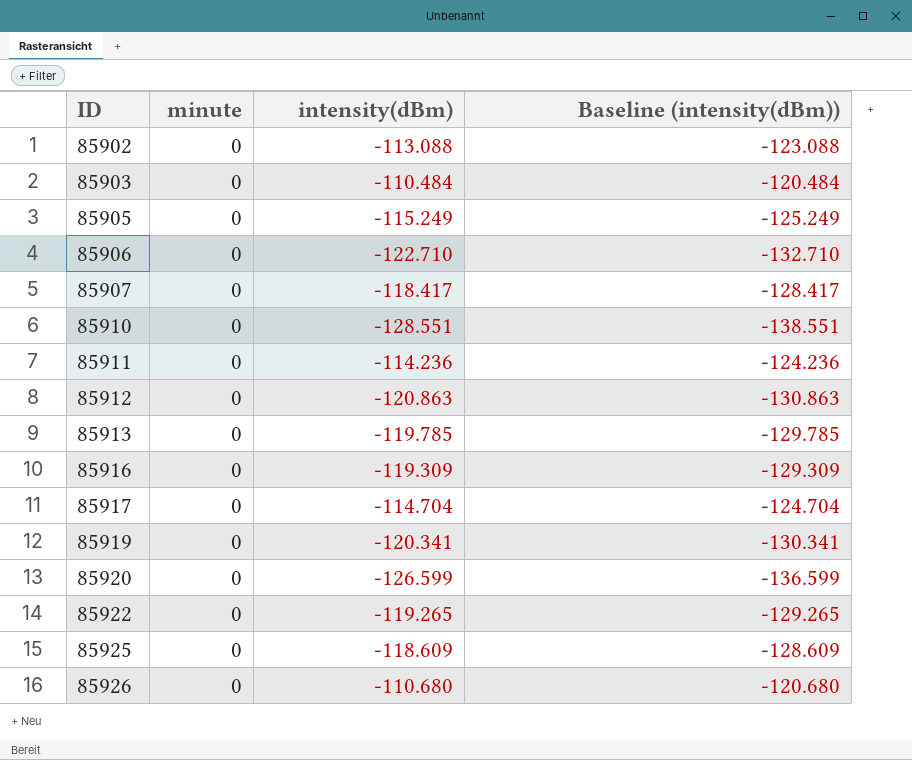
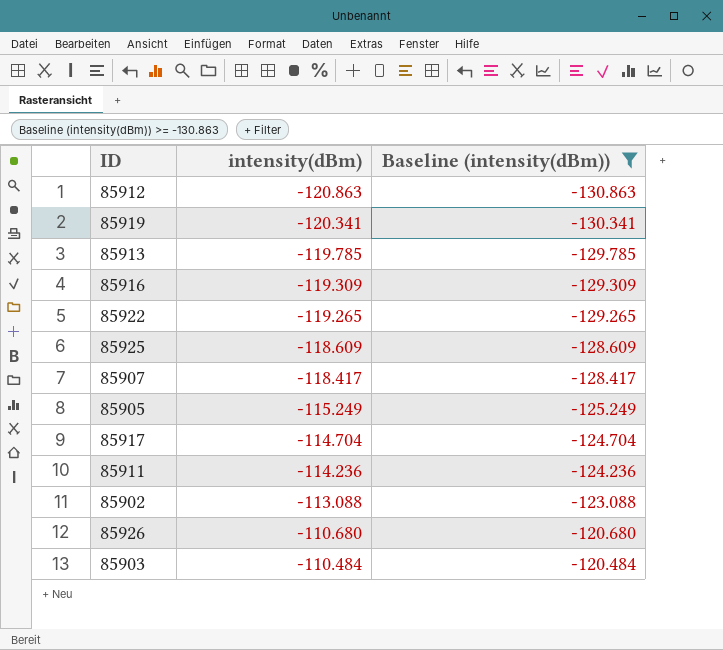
filter: none -> Baseline (intensity(dBm)) >= -130.863
row order: ID ascending -> intensity(dBm) ascending
column minute | position: 2 -> none

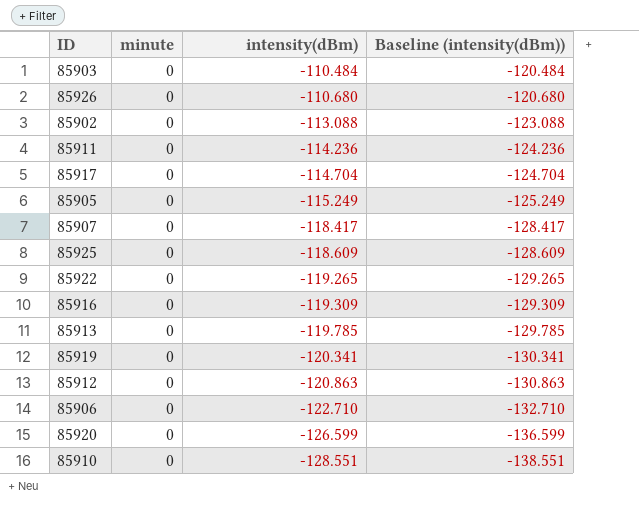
filter: Baseline (intensity(dBm)) >= -130.863 -> none
row order: intensity(dBm) ascending -> intensity(dBm) descending
column minute | position: none -> 2

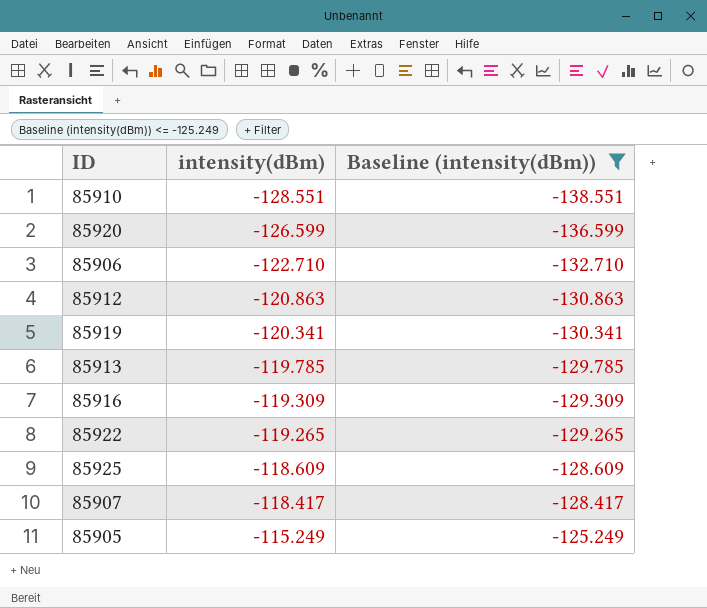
filter: none -> Baseline (intensity(dBm)) <= -125.249
row order: intensity(dBm) descending -> intensity(dBm) ascending
column minute | position: 2 -> none

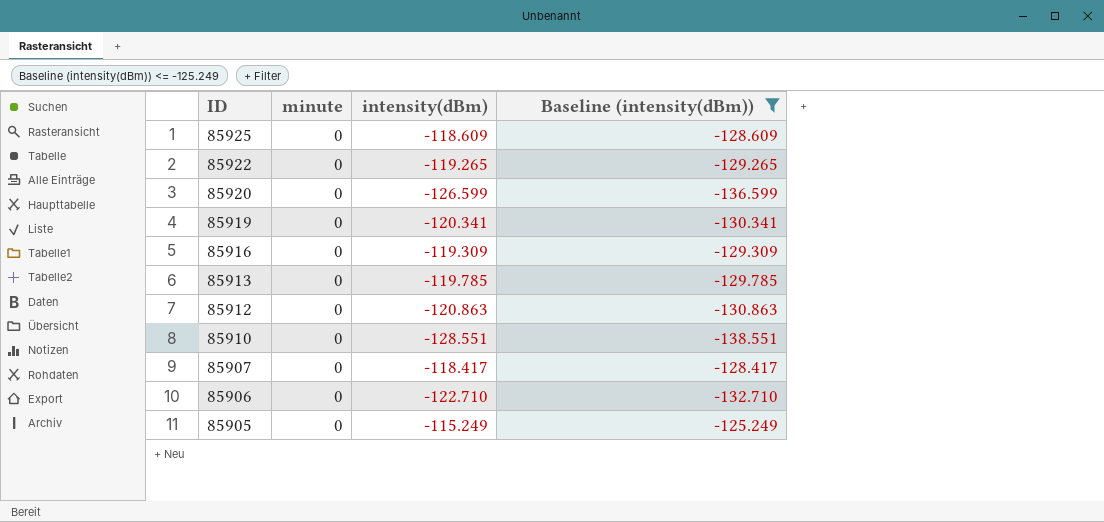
row order: intensity(dBm) ascending -> ID descending
column minute | position: none -> 2

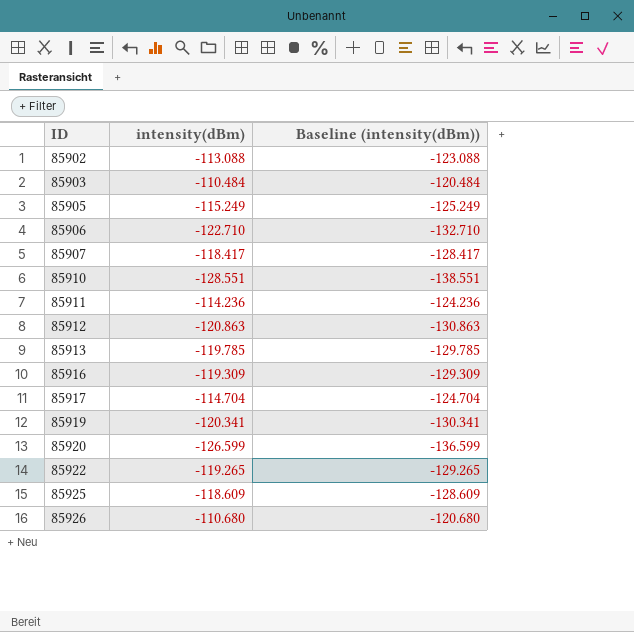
filter: Baseline (intensity(dBm)) <= -125.249 -> none
row order: ID descending -> ID ascending
column minute | position: 2 -> none

